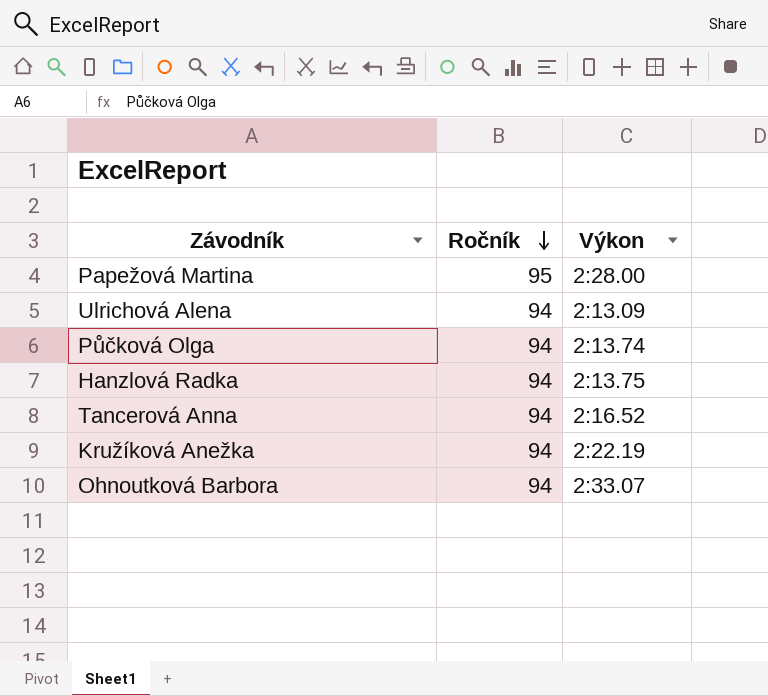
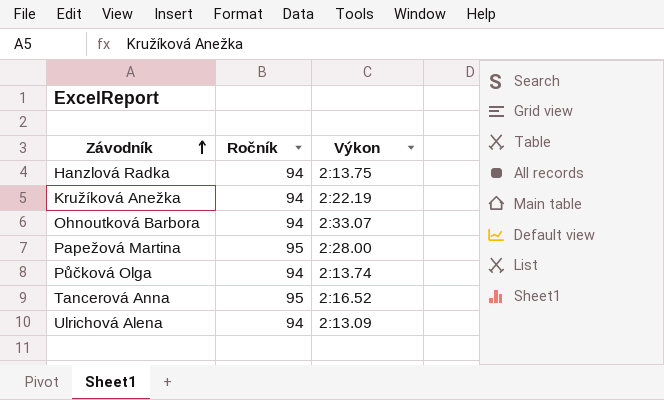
row order: Ročník descending -> Závodník ascending
Tancerová Anna | Ročník: 94 -> 95

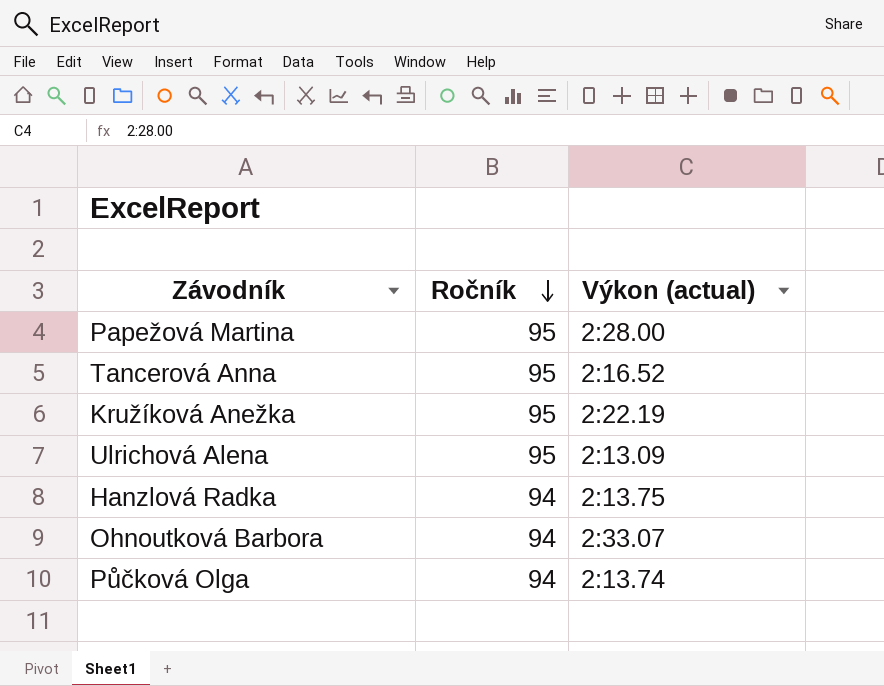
row order: Závodník ascending -> Ročník descending
column name: Výkon -> Výkon (actual)
Kružíková Anežka | Ročník: 94 -> 95
Ulrichová Alena | Ročník: 94 -> 95

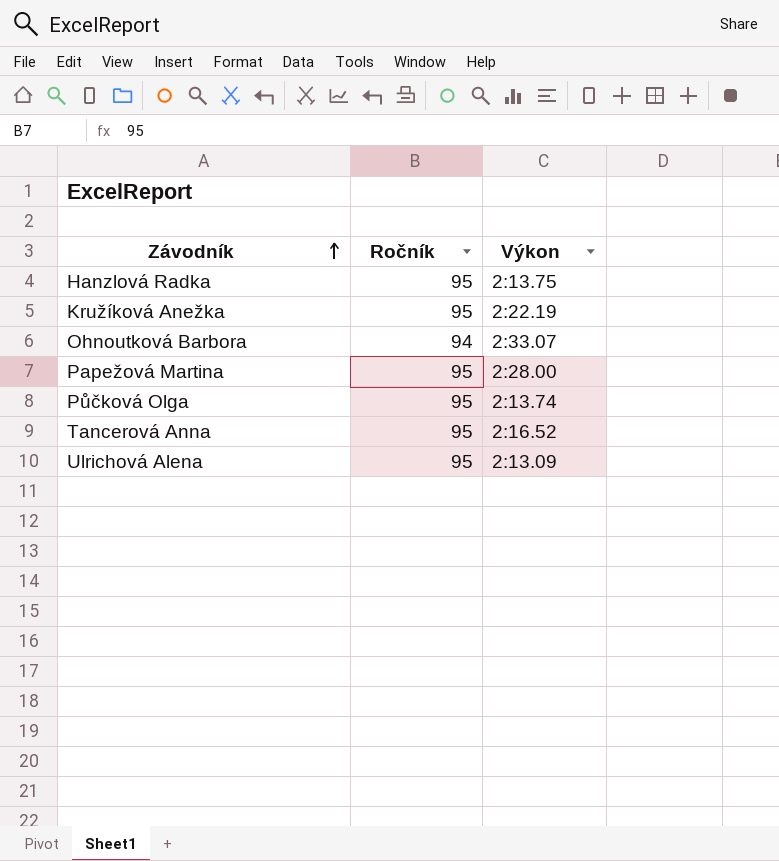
row order: Ročník descending -> Závodník ascending
column name: Výkon (actual) -> Výkon
Hanzlová Radka | Ročník: 94 -> 95
Půčková Olga | Ročník: 94 -> 95

